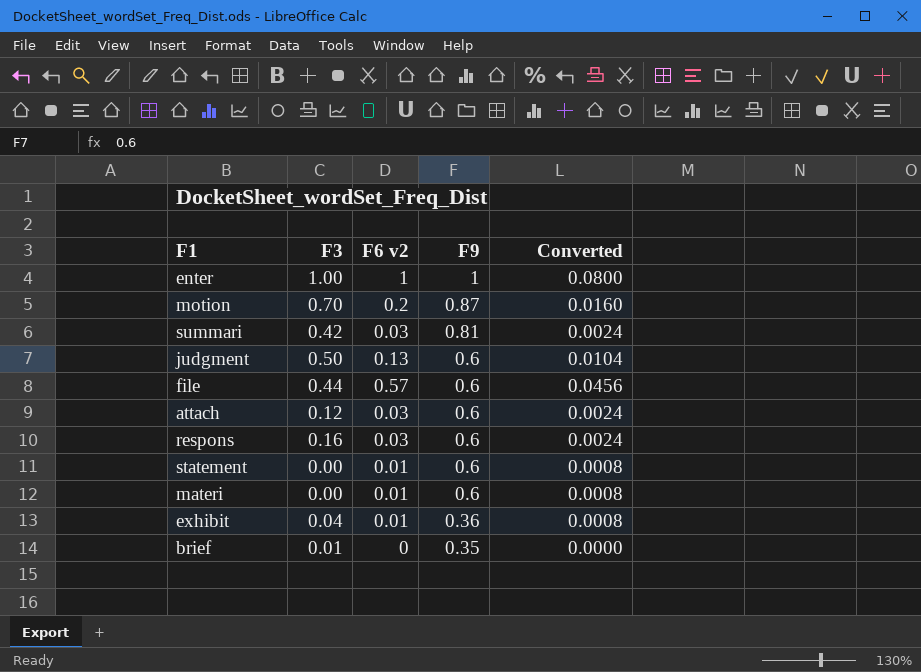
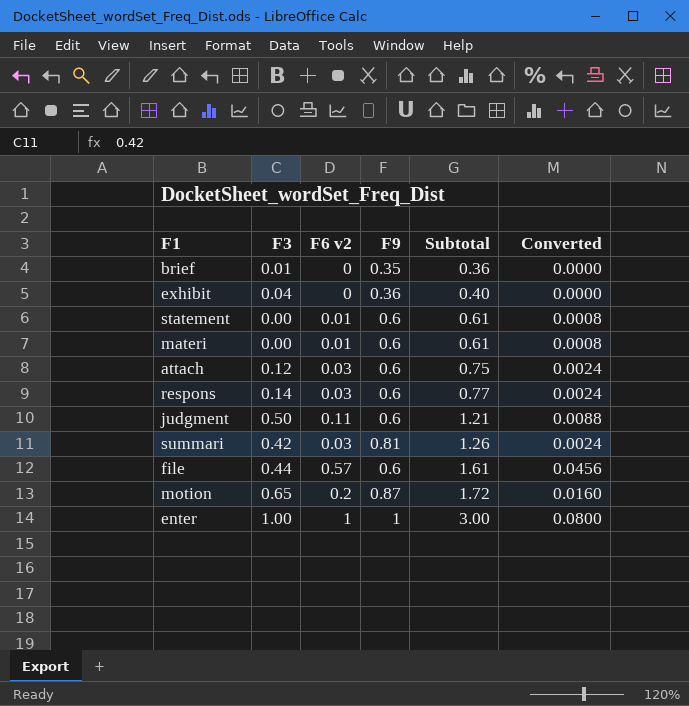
row order: F9 descending -> Subtotal ascending
column Subtotal | formula: none -> [F3] + [F6 v2] + [F9]
exhibit | F6 v2: 0.01 -> 0
exhibit | Converted: 0.0008 -> 0.0000
respons | F3: 0.16 -> 0.14
judgment | F6 v2: 0.13 -> 0.11
judgment | Converted: 0.0104 -> 0.0088
motion | F3: 0.70 -> 0.65

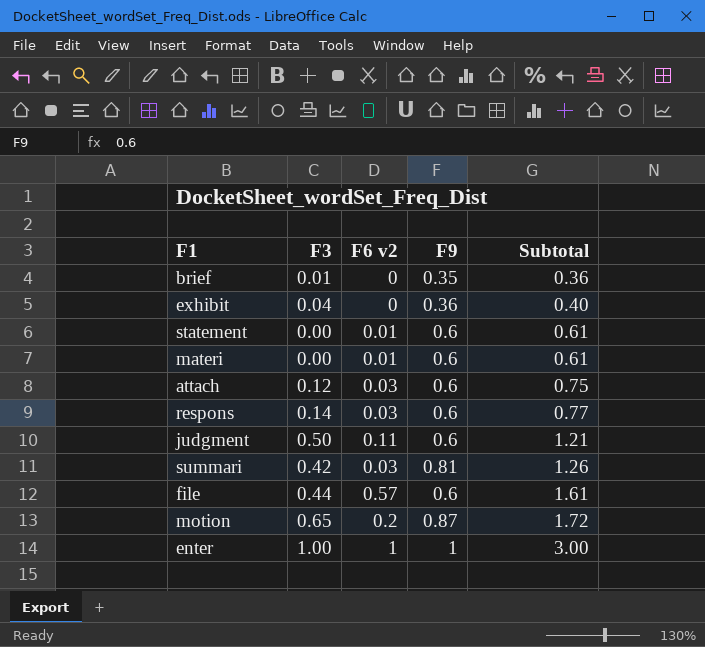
column Converted | formula: [F6 v2] * 0.08 -> none

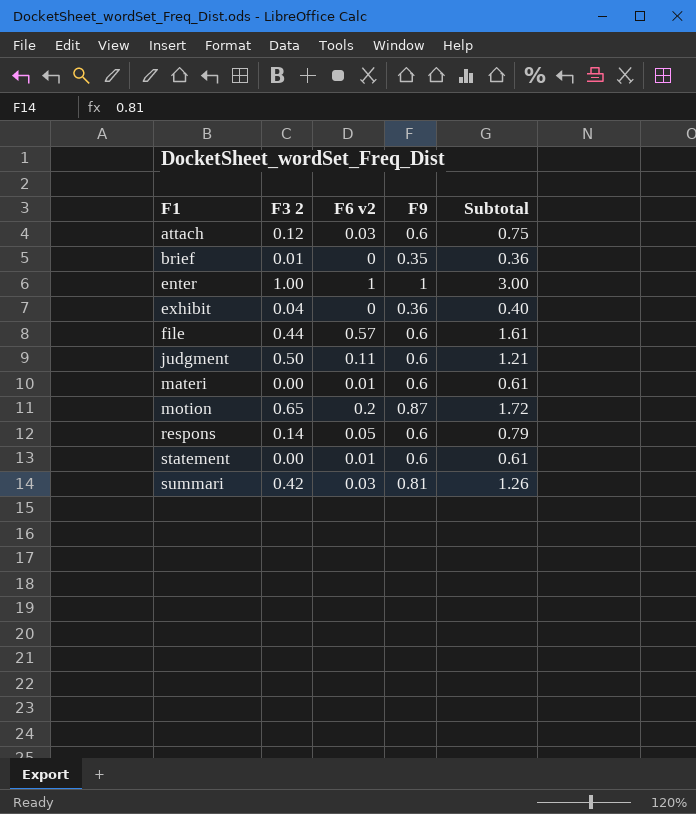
row order: Subtotal ascending -> F1 ascending
column name: F3 -> F3 2
respons | F6 v2: 0.03 -> 0.05
respons | Subtotal: 0.77 -> 0.79

